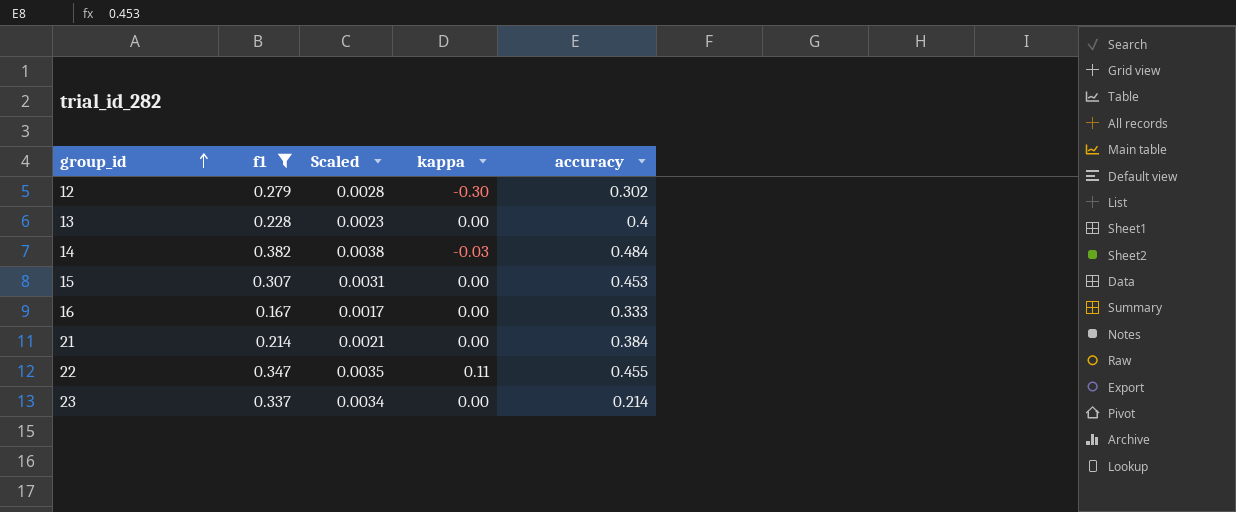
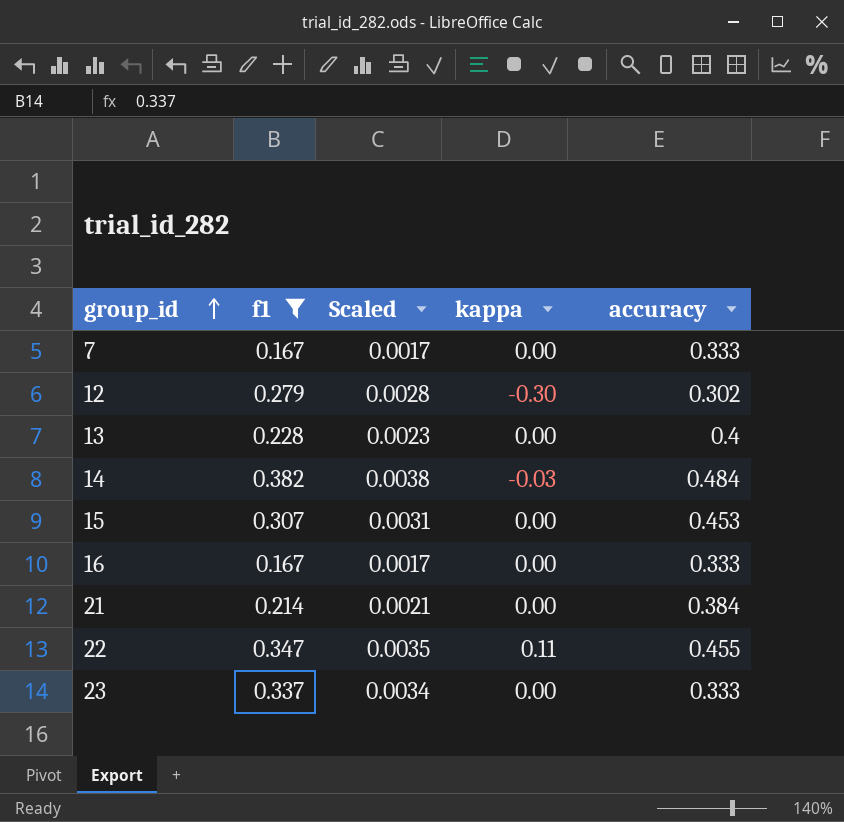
row 7: none -> 0.167 | 0.0017 | 0.00 | 0.333
23 | accuracy: 0.214 -> 0.333

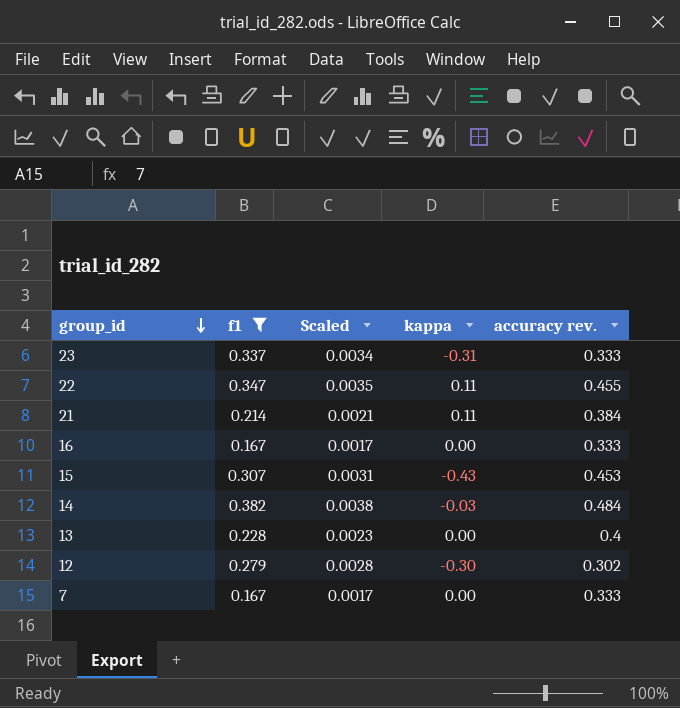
row order: group_id ascending -> group_id descending
column name: accuracy -> accuracy rev.
23 | kappa: 0.00 -> -0.31
21 | kappa: 0.00 -> 0.11
15 | kappa: 0.00 -> -0.43

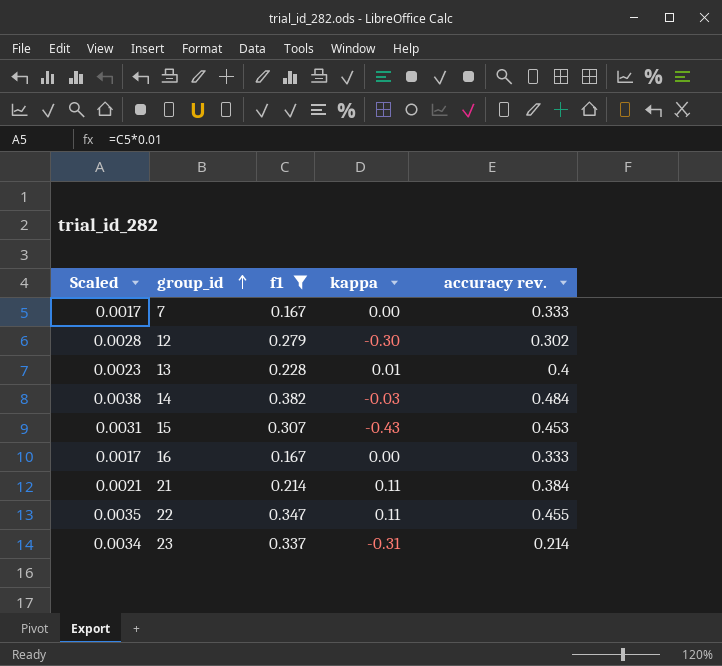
row order: group_id descending -> group_id ascending
column Scaled | position: 3 -> 1
13 | kappa: 0.00 -> 0.01
23 | accuracy rev.: 0.333 -> 0.214

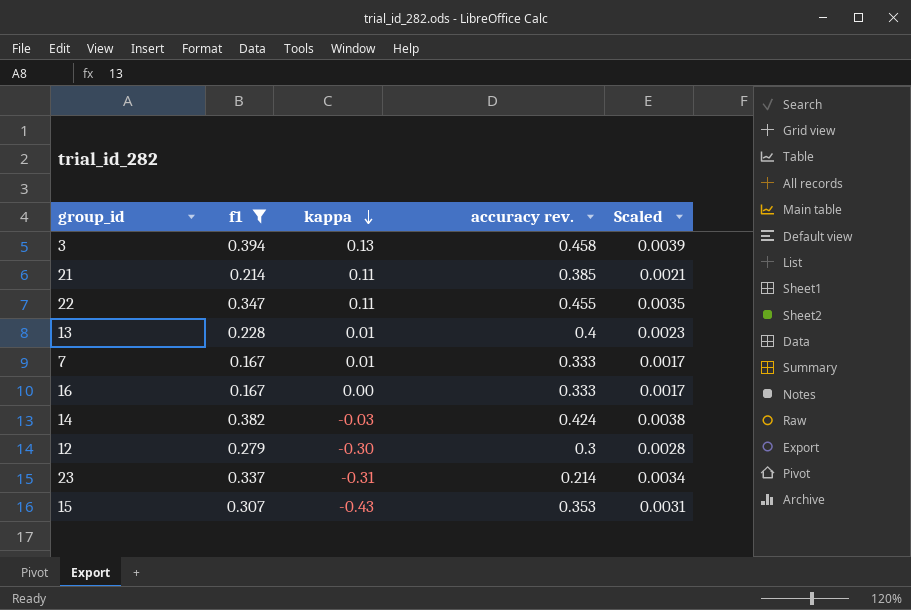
row order: group_id ascending -> kappa descending
column Scaled | position: 1 -> 5
row 3: none -> 0.394 | 0.13 | 0.458 | 0.0039
21 | accuracy rev.: 0.384 -> 0.385
7 | kappa: 0.00 -> 0.01
14 | accuracy rev.: 0.484 -> 0.424
12 | accuracy rev.: 0.302 -> 0.3
15 | accuracy rev.: 0.453 -> 0.353

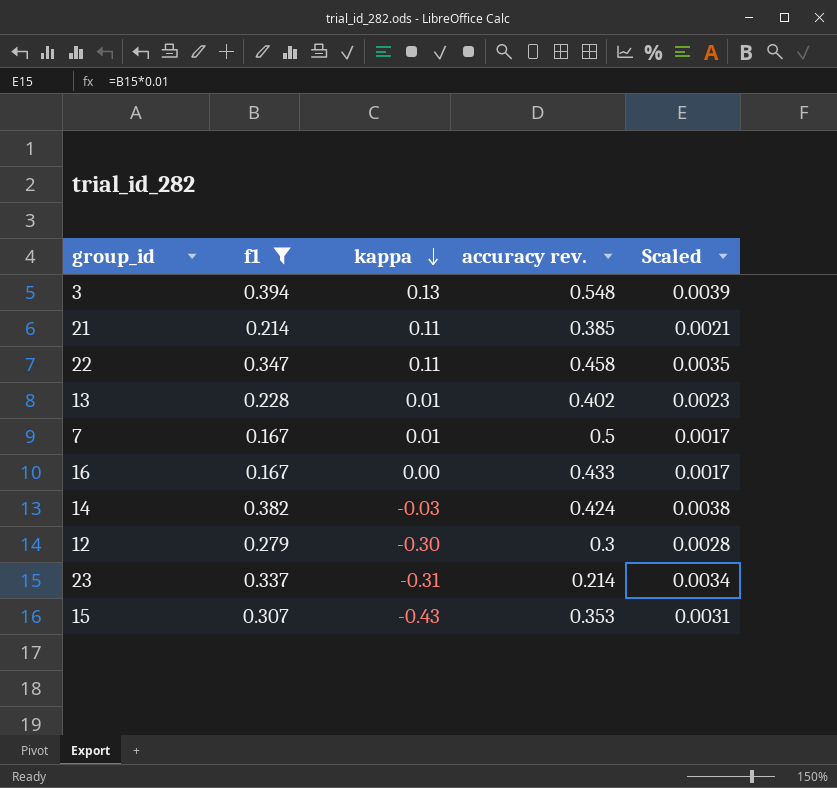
3 | accuracy rev.: 0.458 -> 0.548
22 | accuracy rev.: 0.455 -> 0.458
13 | accuracy rev.: 0.4 -> 0.402
7 | accuracy rev.: 0.333 -> 0.5
16 | accuracy rev.: 0.333 -> 0.433

